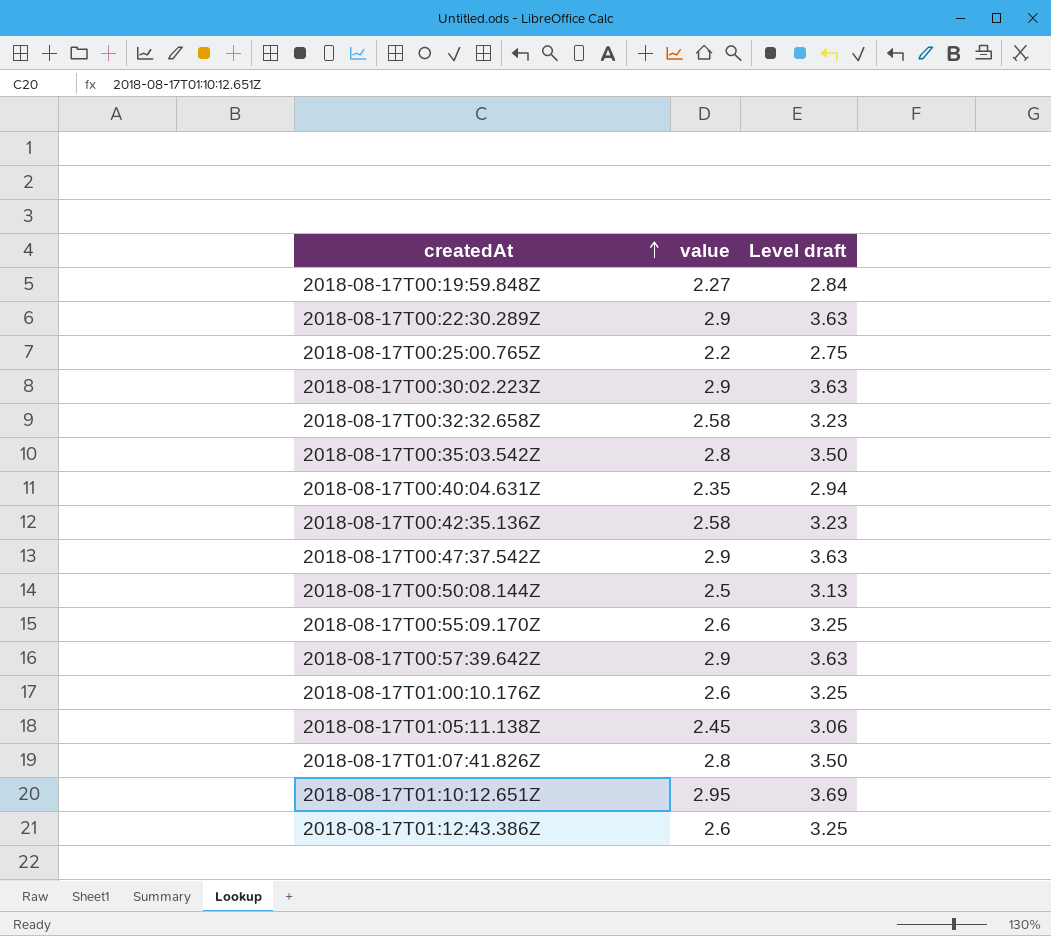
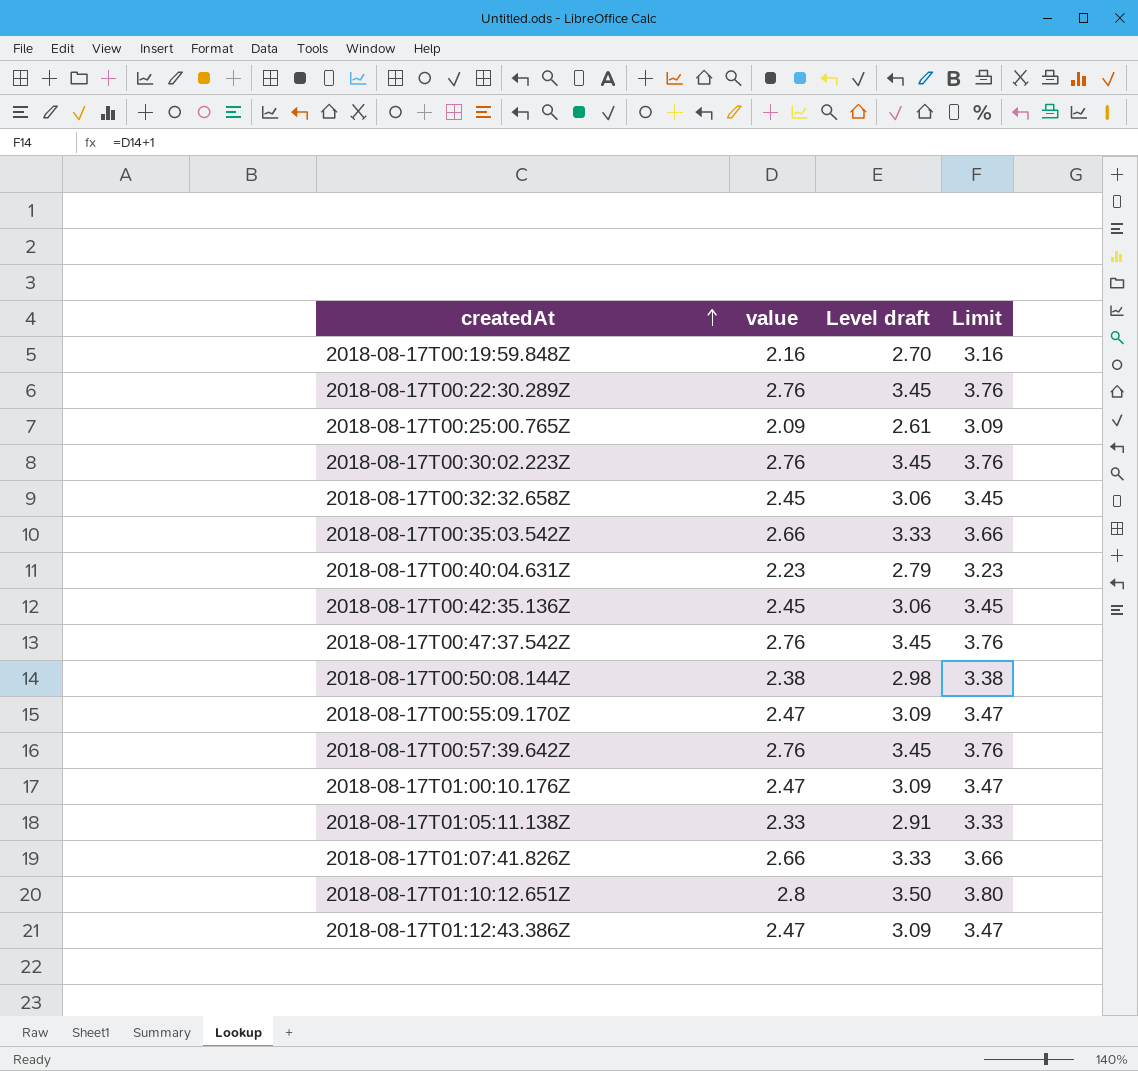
column Limit | formula: none -> [value] + 1
2018-08-17T00:19:59.848Z | value: 2.27 -> 2.16
2018-08-17T00:19:59.848Z | Level draft: 2.84 -> 2.70
2018-08-17T00:22:30.289Z | value: 2.9 -> 2.76
2018-08-17T00:22:30.289Z | Level draft: 3.63 -> 3.45
2018-08-17T00:25:00.765Z | value: 2.2 -> 2.09
2018-08-17T00:25:00.765Z | Level draft: 2.75 -> 2.61
2018-08-17T00:30:02.223Z | value: 2.9 -> 2.76
2018-08-17T00:30:02.223Z | Level draft: 3.63 -> 3.45
2018-08-17T00:32:32.658Z | value: 2.58 -> 2.45
2018-08-17T00:32:32.658Z | Level draft: 3.23 -> 3.06
2018-08-17T00:35:03.542Z | value: 2.8 -> 2.66
2018-08-17T00:35:03.542Z | Level draft: 3.50 -> 3.33
2018-08-17T00:40:04.631Z | value: 2.35 -> 2.23
2018-08-17T00:40:04.631Z | Level draft: 2.94 -> 2.79
2018-08-17T00:42:35.136Z | value: 2.58 -> 2.45
2018-08-17T00:42:35.136Z | Level draft: 3.23 -> 3.06
2018-08-17T00:47:37.542Z | value: 2.9 -> 2.76
2018-08-17T00:47:37.542Z | Level draft: 3.63 -> 3.45
2018-08-17T00:50:08.144Z | value: 2.5 -> 2.38
2018-08-17T00:50:08.144Z | Level draft: 3.13 -> 2.98
2018-08-17T00:55:09.170Z | value: 2.6 -> 2.47
2018-08-17T00:55:09.170Z | Level draft: 3.25 -> 3.09
2018-08-17T00:57:39.642Z | value: 2.9 -> 2.76
2018-08-17T00:57:39.642Z | Level draft: 3.63 -> 3.45
2018-08-17T01:00:10.176Z | value: 2.6 -> 2.47
2018-08-17T01:00:10.176Z | Level draft: 3.25 -> 3.09
2018-08-17T01:05:11.138Z | value: 2.45 -> 2.33
2018-08-17T01:05:11.138Z | Level draft: 3.06 -> 2.91
2018-08-17T01:07:41.826Z | value: 2.8 -> 2.66
2018-08-17T01:07:41.826Z | Level draft: 3.50 -> 3.33
2018-08-17T01:10:12.651Z | value: 2.95 -> 2.8
2018-08-17T01:10:12.651Z | Level draft: 3.69 -> 3.50
2018-08-17T01:12:43.386Z | value: 2.6 -> 2.47
2018-08-17T01:12:43.386Z | Level draft: 3.25 -> 3.09

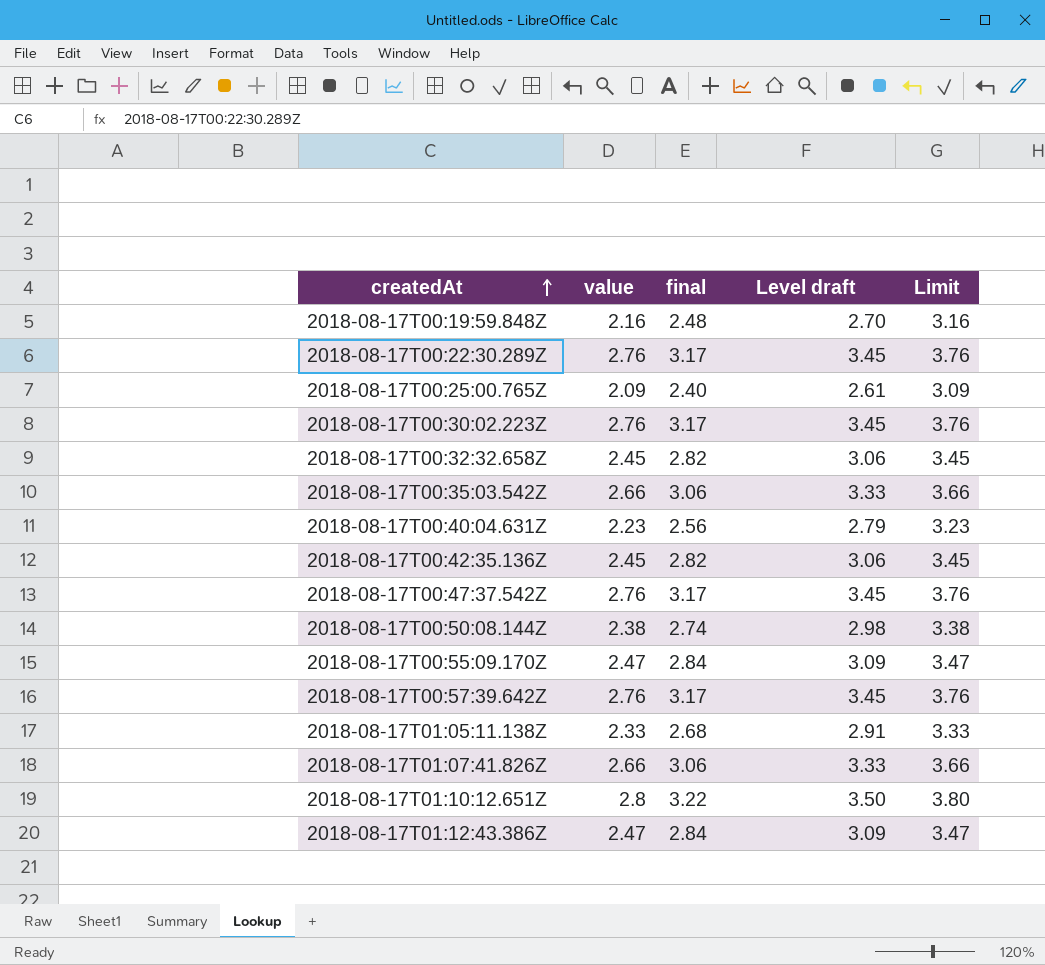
column final | formula: none -> [value] * 1.15
row 2018-08-17T01:00:10.176Z: 2.47 | 3.09 | 3.47 -> none

